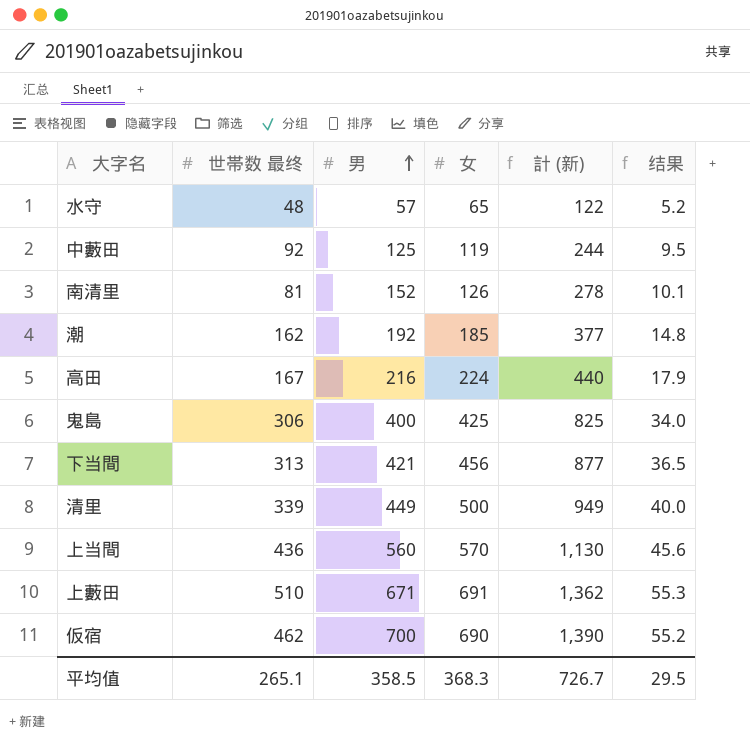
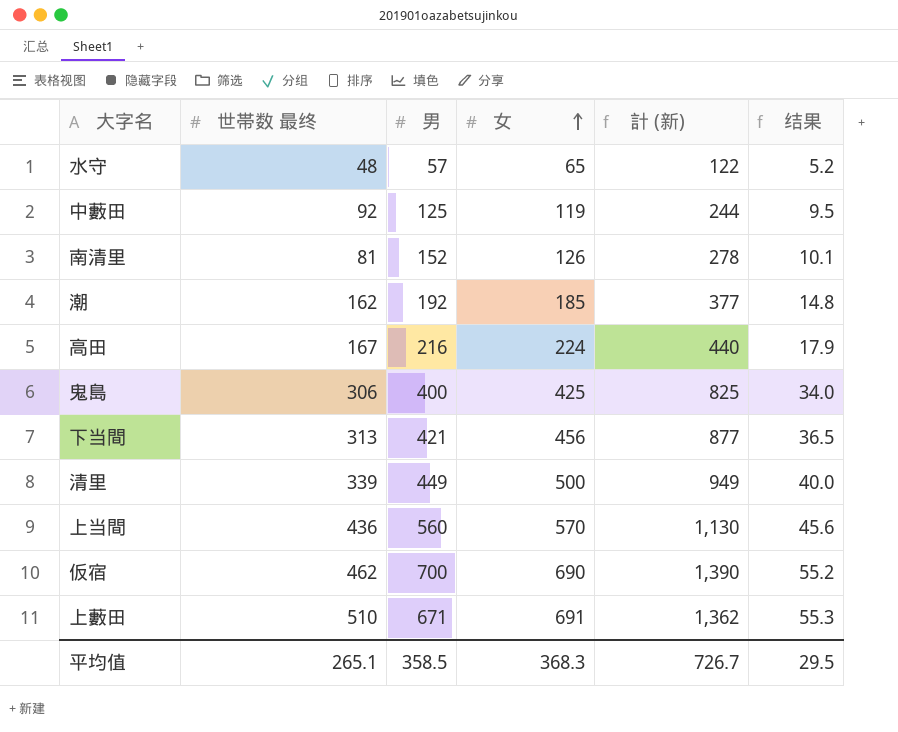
row order: 男 ascending -> 女 ascending

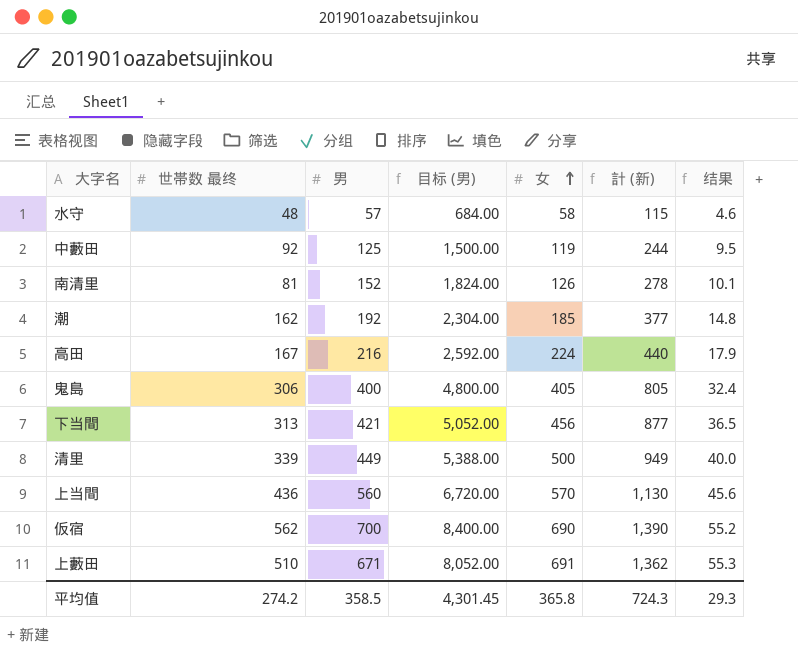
column 目标 (男) | formula: none -> [男] * 12
水守 | 女: 65 -> 58
水守 | 計 (新): 122 -> 115
水守 | 结果: 5.2 -> 4.6
鬼島 | 女: 425 -> 405
鬼島 | 計 (新): 825 -> 805
鬼島 | 结果: 34.0 -> 32.4
仮宿 | 世帯数 最终: 462 -> 562
平均值 | 世帯数 最终: 265.1 -> 274.2
平均值 | 女: 368.3 -> 365.8
平均值 | 計 (新): 726.7 -> 724.3
平均值 | 结果: 29.5 -> 29.3

